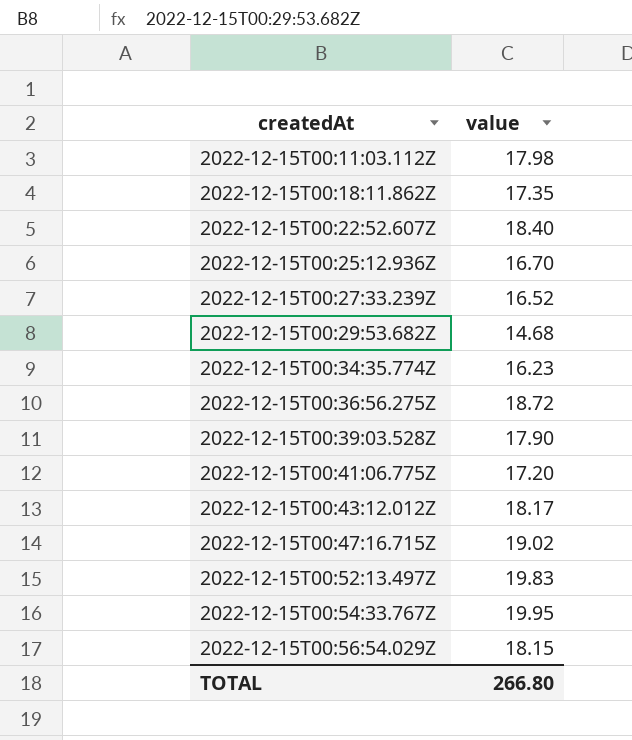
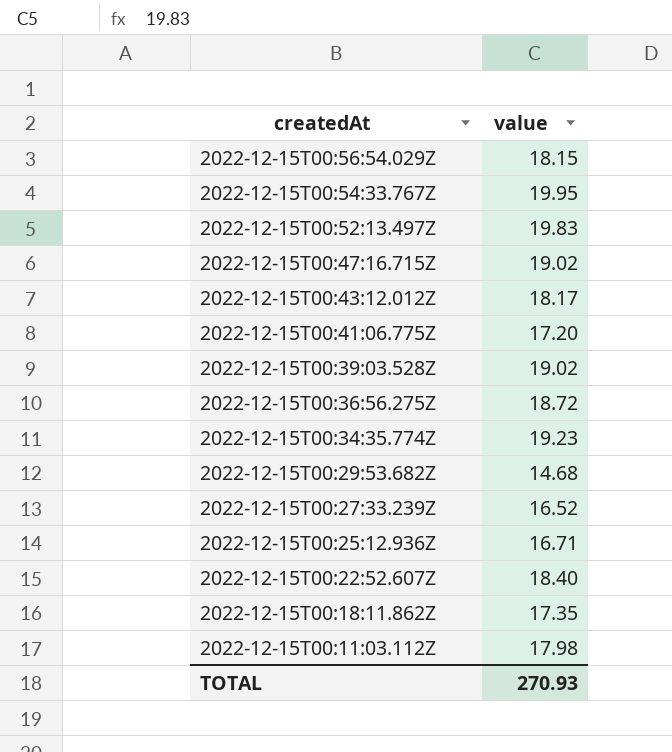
row order: createdAt ascending -> createdAt descending
2022-12-15T00:39:03.528Z | value: 17.90 -> 19.02
2022-12-15T00:34:35.774Z | value: 16.23 -> 19.23
2022-12-15T00:25:12.936Z | value: 16.70 -> 16.71
TOTAL | value: 266.80 -> 270.93

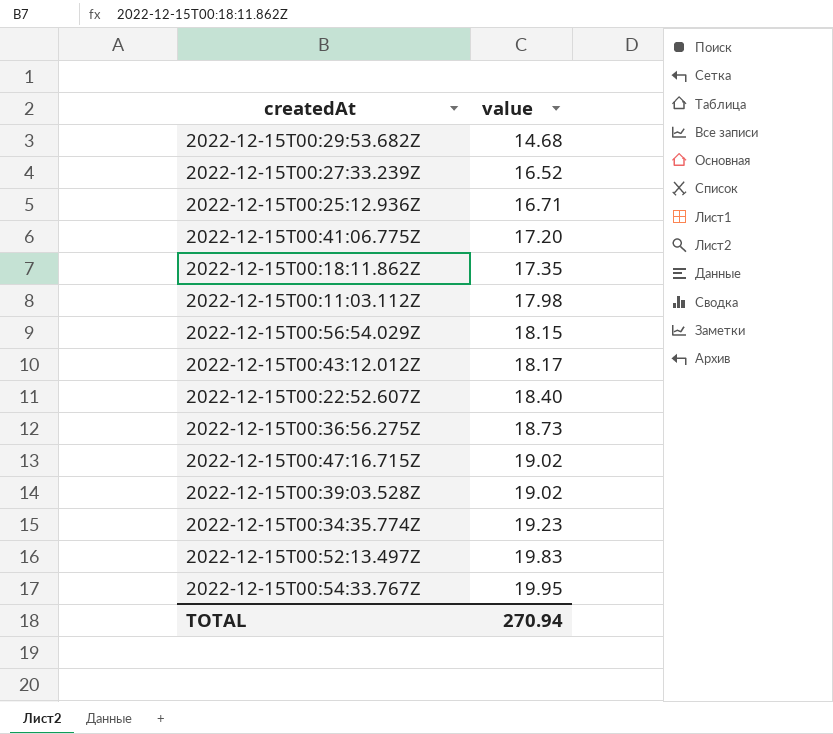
row order: createdAt descending -> value ascending
2022-12-15T00:36:56.275Z | value: 18.72 -> 18.73
TOTAL | value: 270.93 -> 270.94

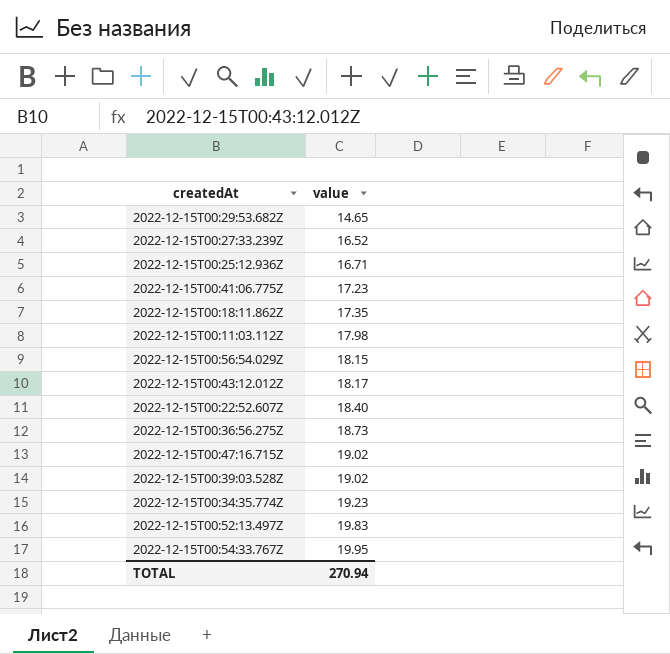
2022-12-15T00:29:53.682Z | value: 14.68 -> 14.65
2022-12-15T00:41:06.775Z | value: 17.20 -> 17.23

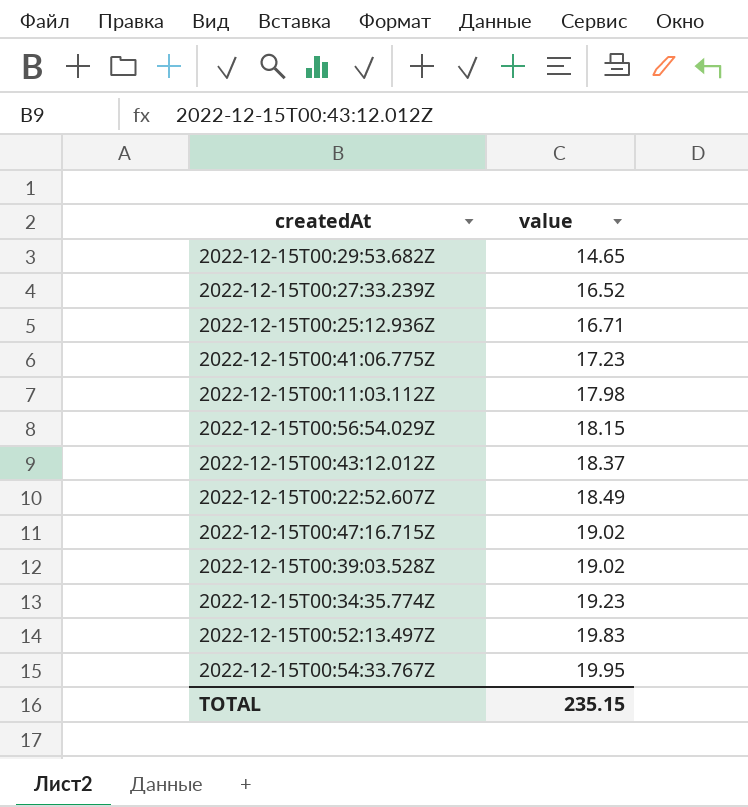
row 2022-12-15T00:18:11.862Z: 17.35 -> none
row 2022-12-15T00:36:56.275Z: 18.73 -> none
2022-12-15T00:43:12.012Z | value: 18.17 -> 18.37
2022-12-15T00:22:52.607Z | value: 18.40 -> 18.49
TOTAL | value: 270.94 -> 235.15

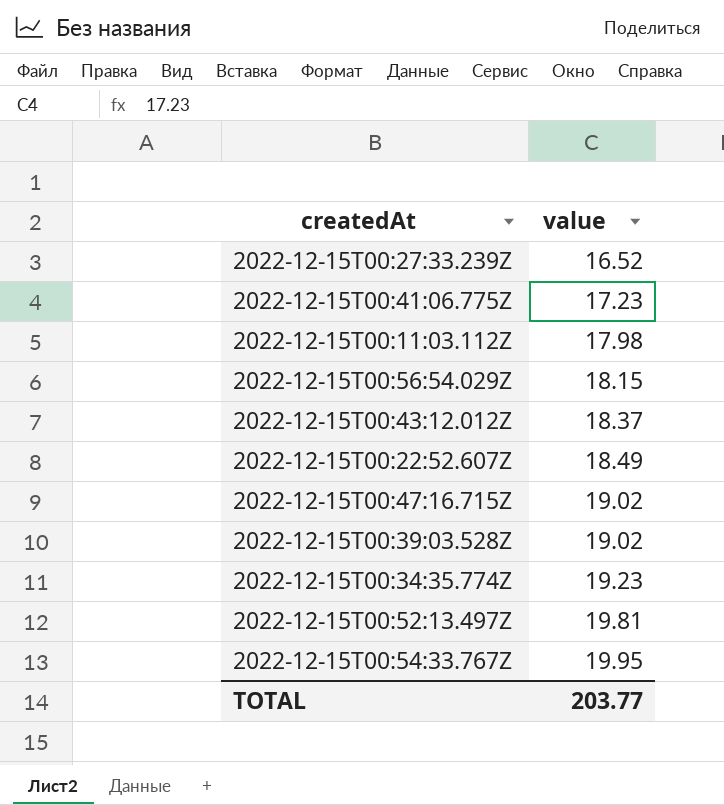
row 2022-12-15T00:29:53.682Z: 14.65 -> none
row 2022-12-15T00:25:12.936Z: 16.71 -> none
2022-12-15T00:52:13.497Z | value: 19.83 -> 19.81
TOTAL | value: 235.15 -> 203.77

